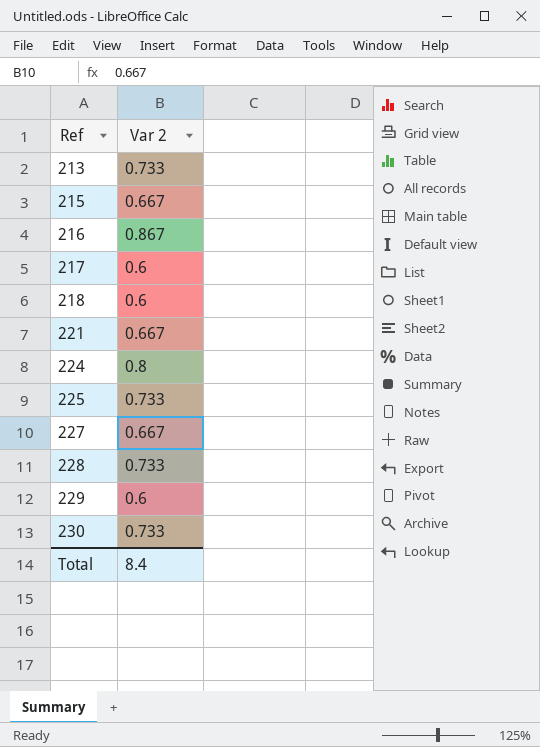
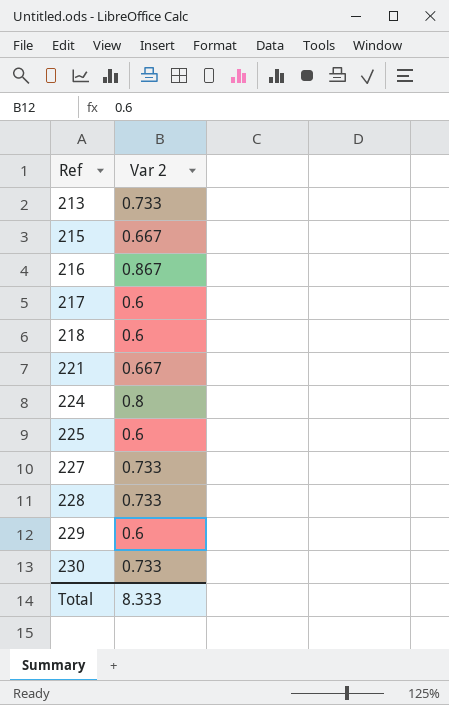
225 | Var 2: 0.733 -> 0.6
227 | Var 2: 0.667 -> 0.733
Total | Var 2: 8.4 -> 8.333

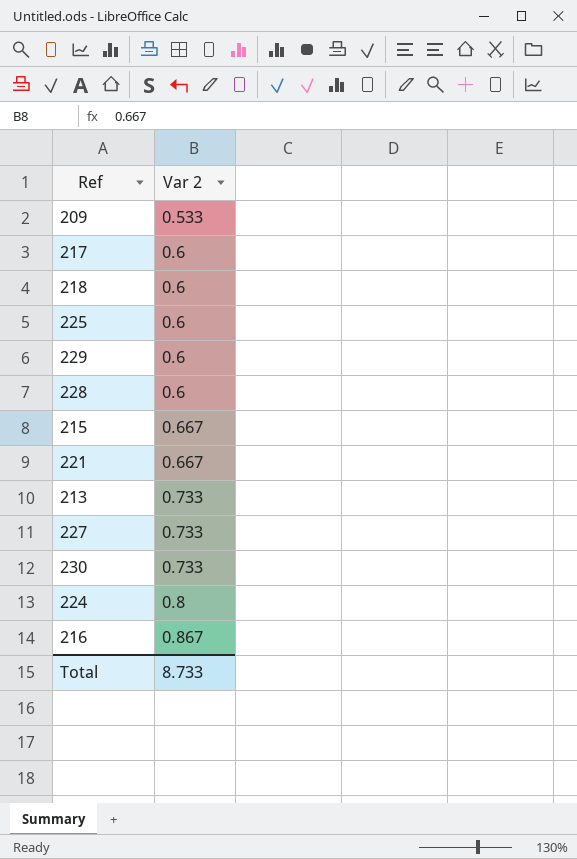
row order: Ref ascending -> Var 2 ascending
row 209: none -> 0.533
228 | Var 2: 0.733 -> 0.6
Total | Var 2: 8.333 -> 8.733

